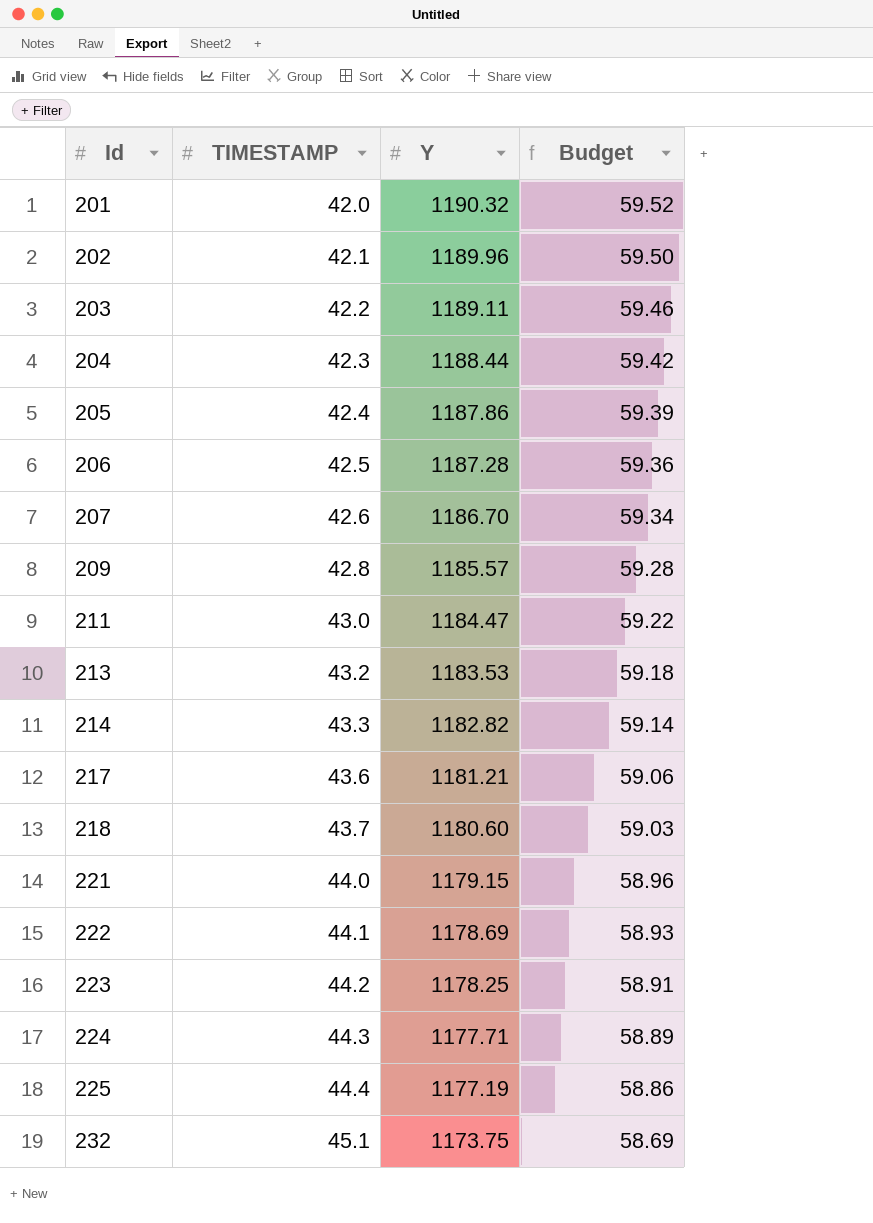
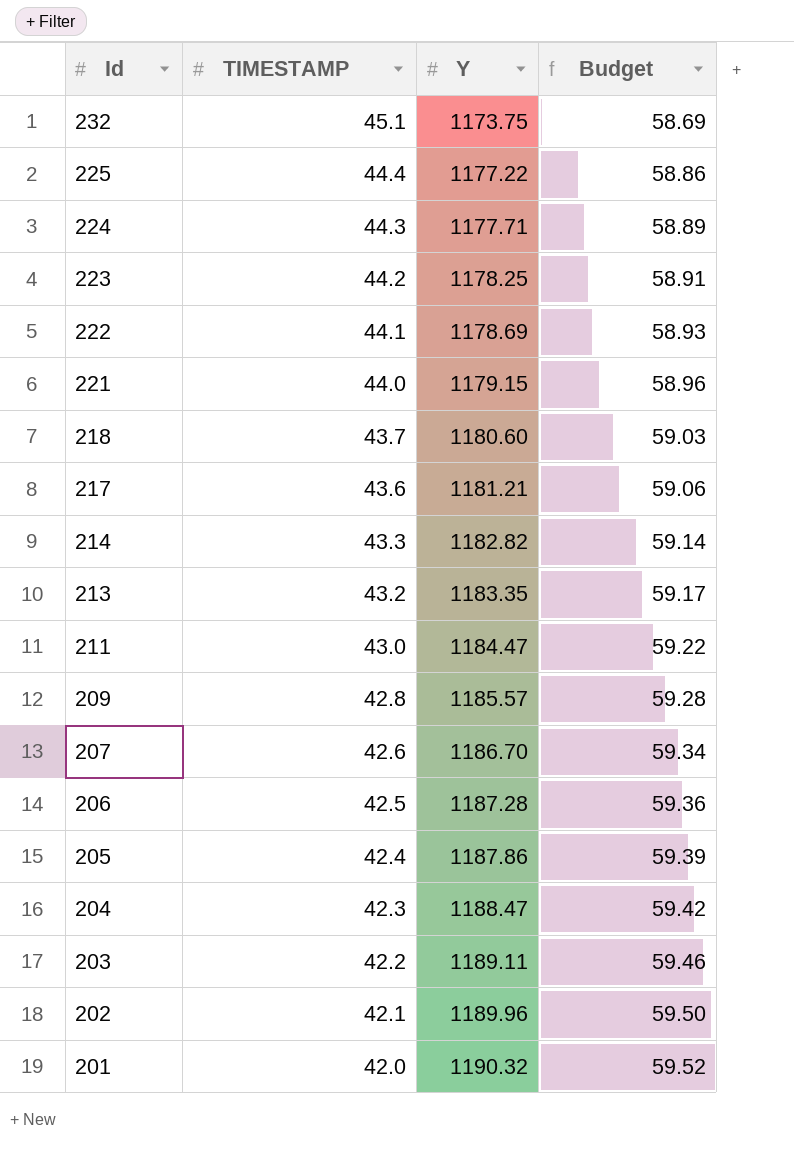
row order: Id ascending -> Id descending
225 | Y: 1177.19 -> 1177.22
213 | Y: 1183.53 -> 1183.35
213 | Budget: 59.18 -> 59.17
204 | Y: 1188.44 -> 1188.47

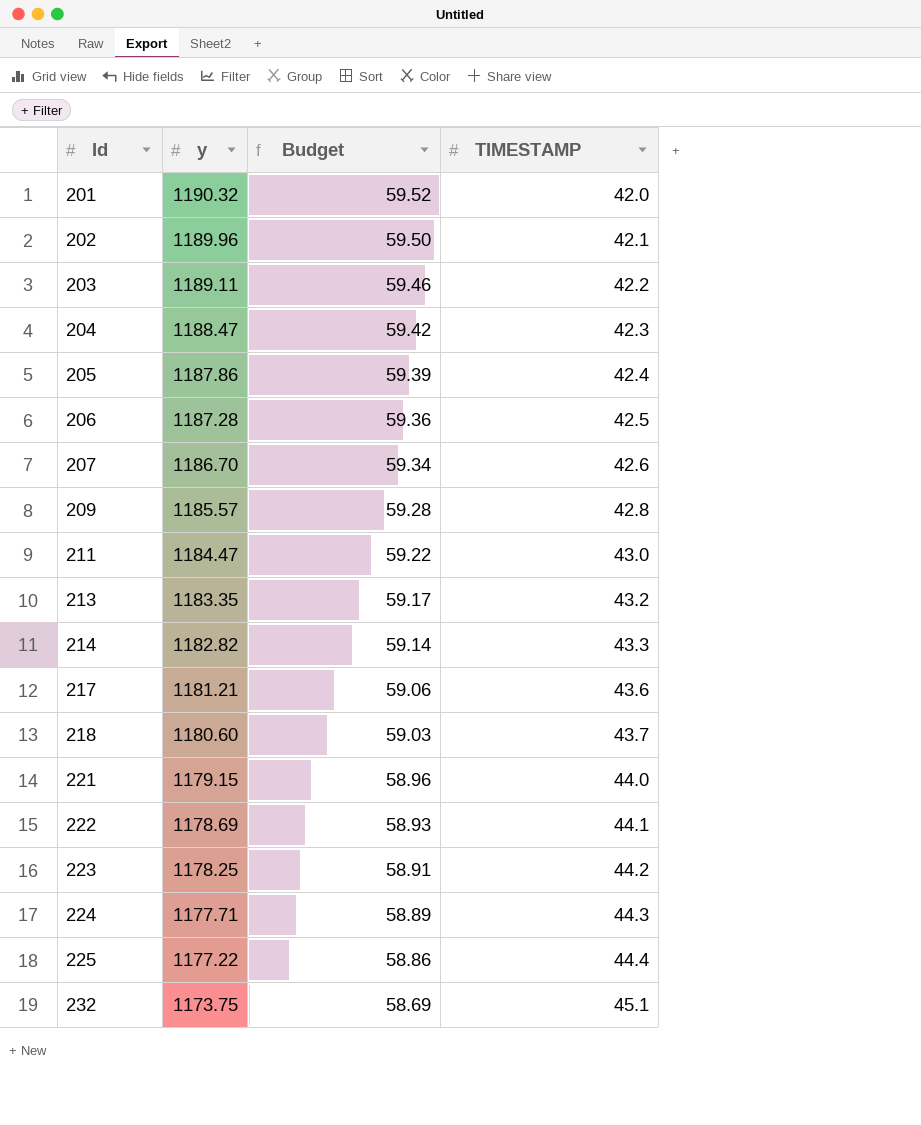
row order: Id descending -> Id ascending
column name: Y -> y
column TIMESTAMP | position: 2 -> 4

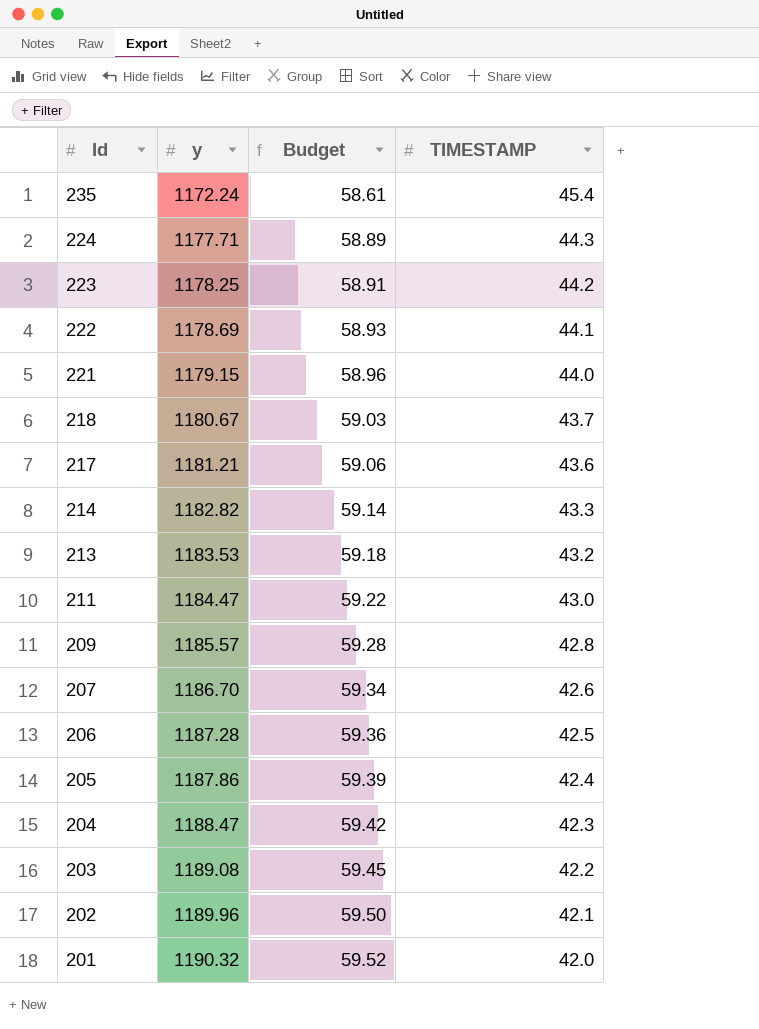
row order: Id ascending -> Id descending
row 225: 1177.22 | 58.86 | 44.4 -> none
row 232: 1173.75 | 58.69 | 45.1 -> none
row 235: none -> 1172.24 | 58.61 | 45.4
218 | y: 1180.60 -> 1180.67
213 | y: 1183.35 -> 1183.53
213 | Budget: 59.17 -> 59.18
203 | y: 1189.11 -> 1189.08
203 | Budget: 59.46 -> 59.45

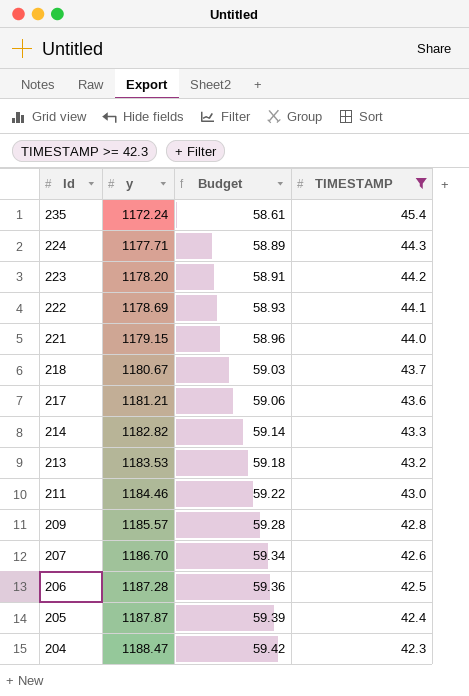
filter: none -> TIMESTAMP >= 42.3
223 | y: 1178.25 -> 1178.20
211 | y: 1184.47 -> 1184.46
205 | y: 1187.86 -> 1187.87

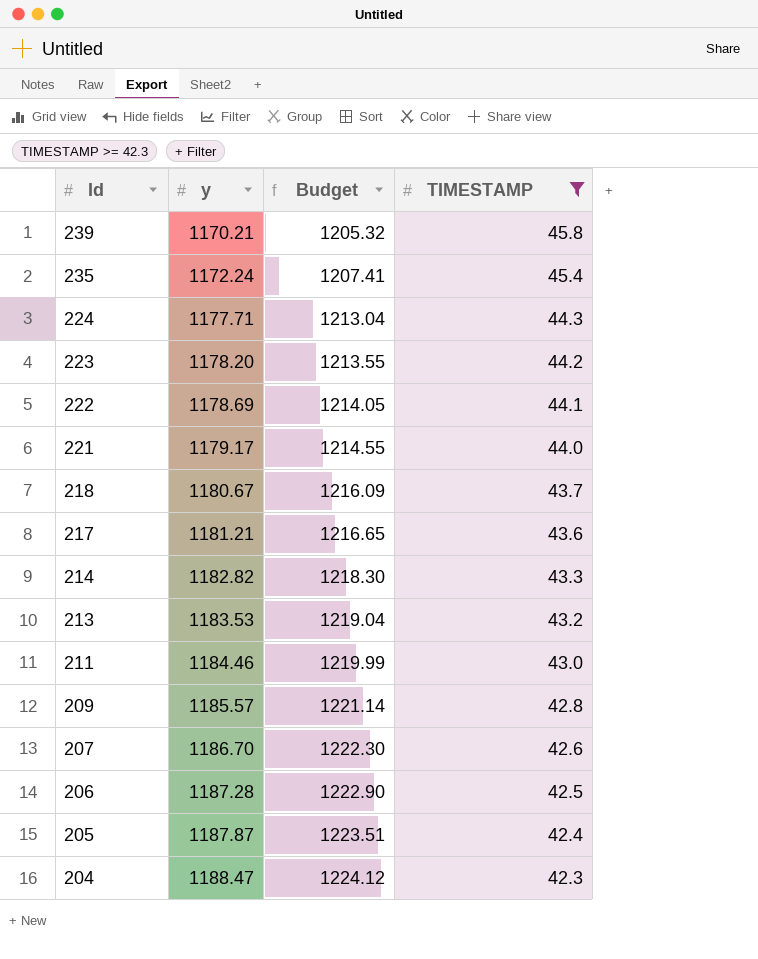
column Budget | formula: [y] * 0.05 -> [y] * 1.03
row 239: none -> 1170.21 | 1205.32 | 45.8
221 | y: 1179.15 -> 1179.17

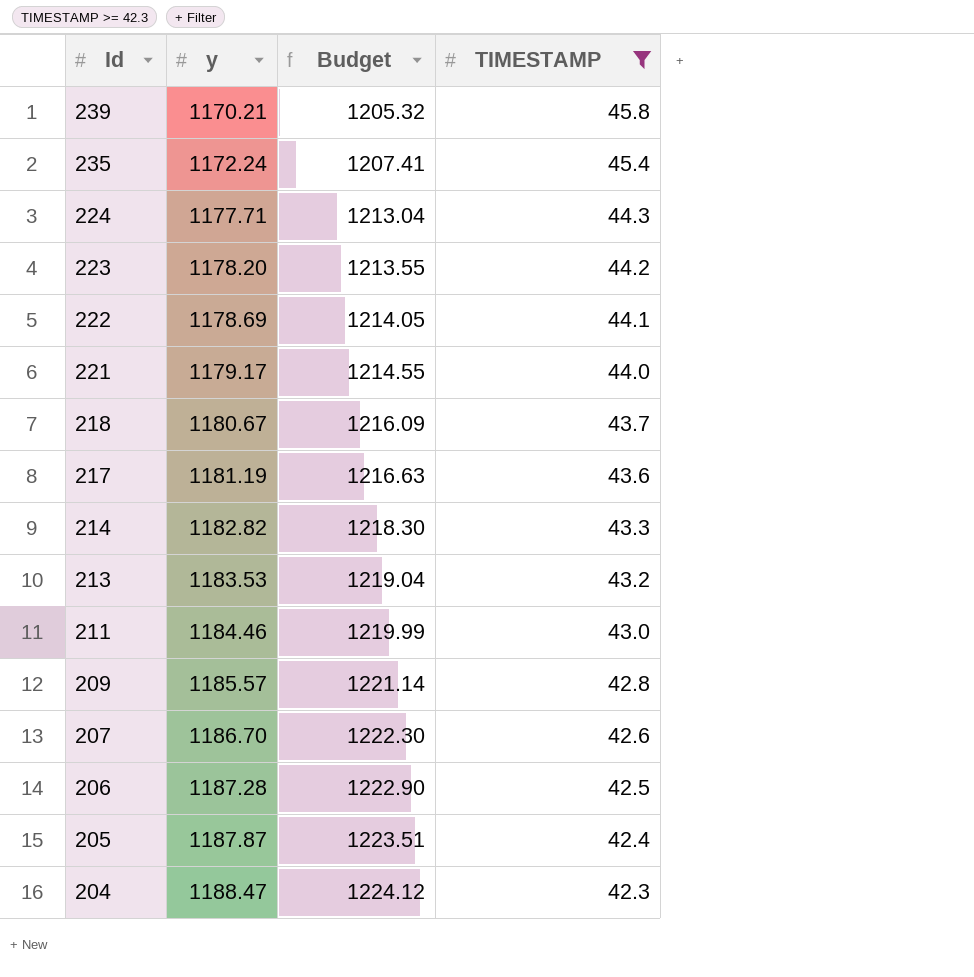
217 | y: 1181.21 -> 1181.19
217 | Budget: 1216.65 -> 1216.63

